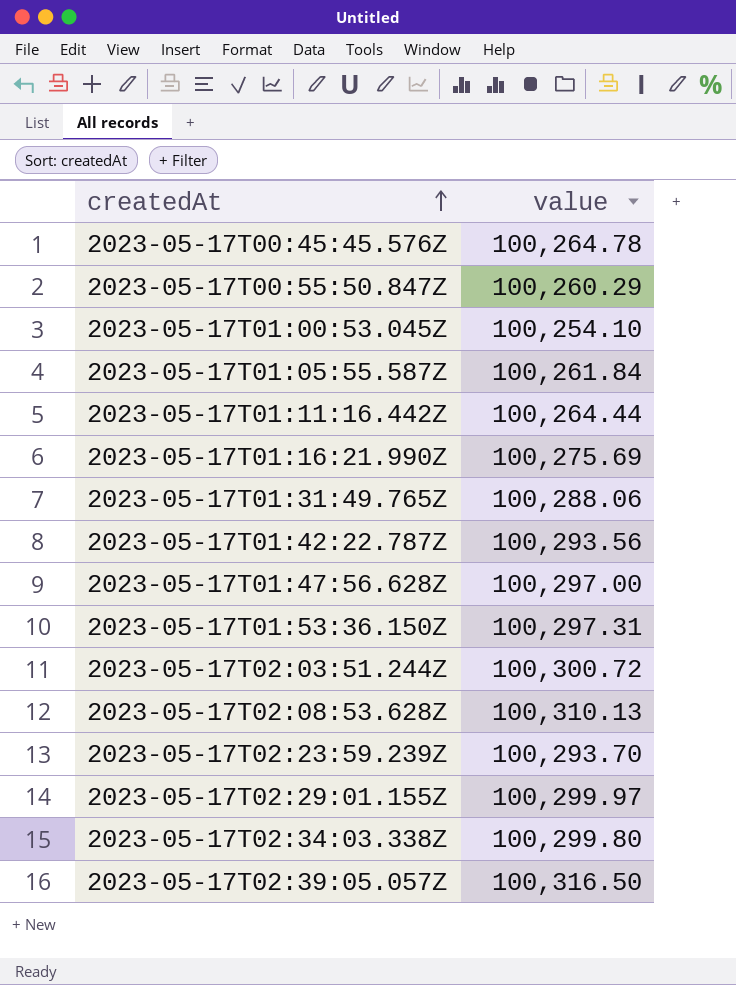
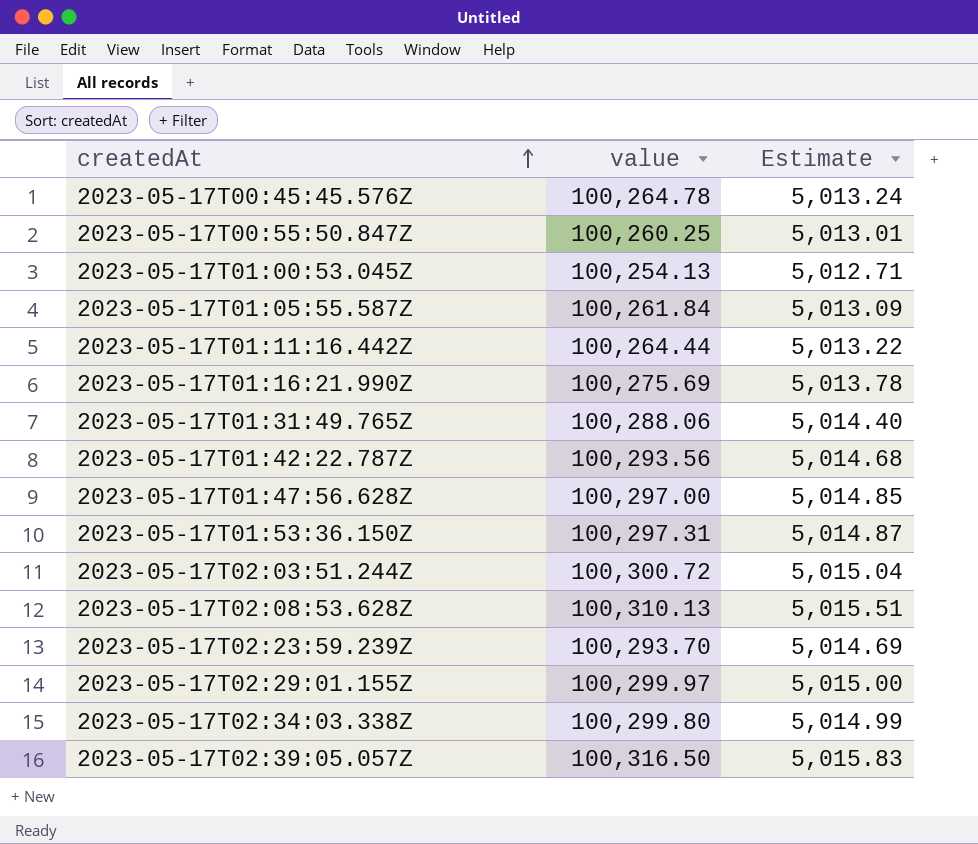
column Estimate | formula: none -> [value] * 0.05
2023-05-17T00:55:50.847Z | value: 100,260.29 -> 100,260.25
2023-05-17T01:00:53.045Z | value: 100,254.10 -> 100,254.13

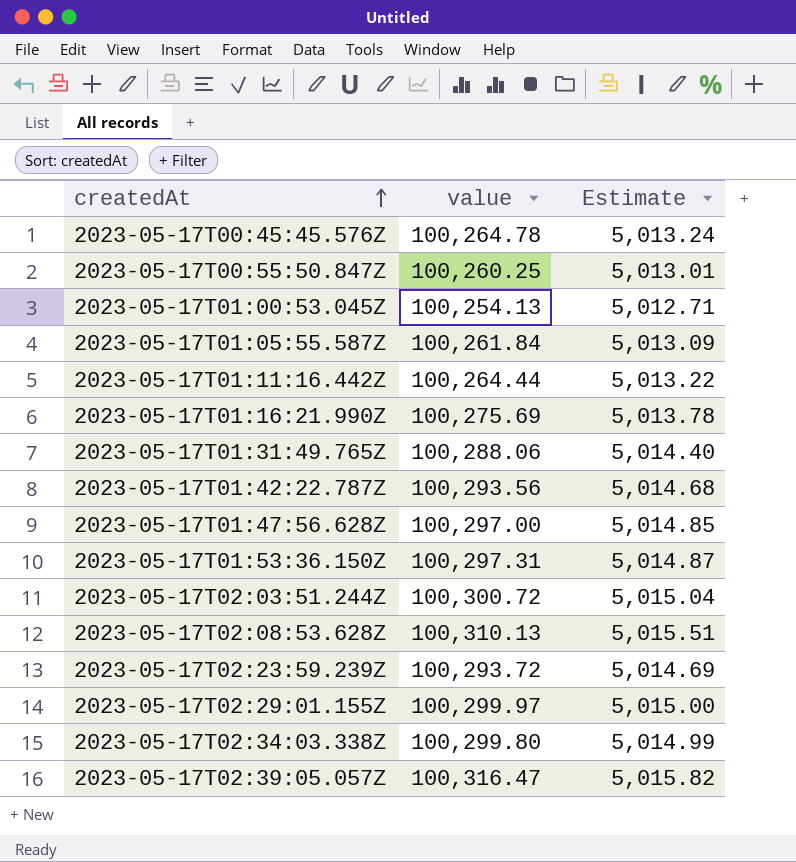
2023-05-17T02:23:59.239Z | value: 100,293.70 -> 100,293.72
2023-05-17T02:39:05.057Z | value: 100,316.50 -> 100,316.47
2023-05-17T02:39:05.057Z | Estimate: 5,015.83 -> 5,015.82

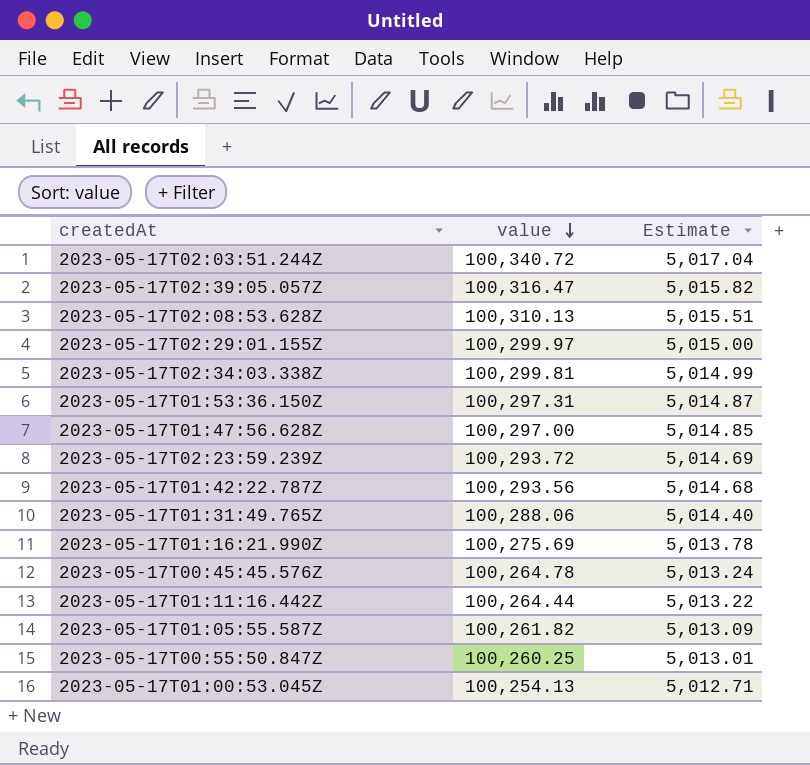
row order: createdAt ascending -> value descending
2023-05-17T02:03:51.244Z | value: 100,300.72 -> 100,340.72
2023-05-17T02:03:51.244Z | Estimate: 5,015.04 -> 5,017.04
2023-05-17T02:34:03.338Z | value: 100,299.80 -> 100,299.81
2023-05-17T01:05:55.587Z | value: 100,261.84 -> 100,261.82

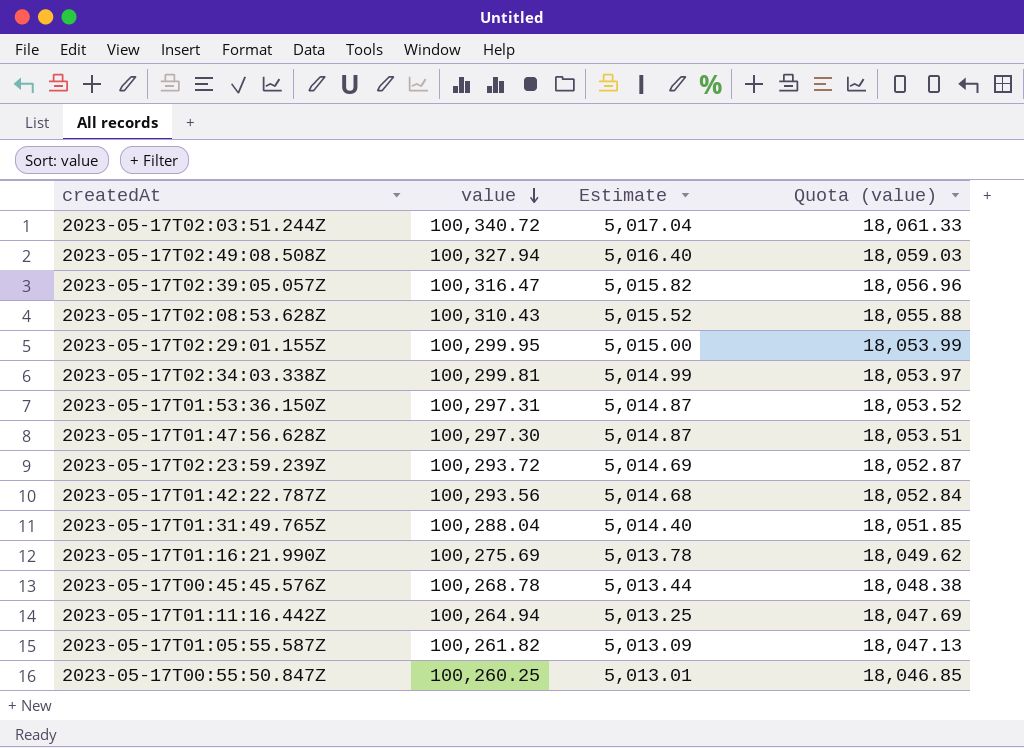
column Quota (value) | formula: none -> [value] * 0.18
row 2023-05-17T01:00:53.045Z: 100,254.13 | 5,012.71 -> none
row 2023-05-17T02:49:08.508Z: none -> 100,327.94 | 5,016.40 | 18,059.03
2023-05-17T02:08:53.628Z | value: 100,310.13 -> 100,310.43
2023-05-17T02:08:53.628Z | Estimate: 5,015.51 -> 5,015.52
2023-05-17T02:29:01.155Z | value: 100,299.97 -> 100,299.95
2023-05-17T01:47:56.628Z | value: 100,297.00 -> 100,297.30
2023-05-17T01:47:56.628Z | Estimate: 5,014.85 -> 5,014.87
2023-05-17T01:31:49.765Z | value: 100,288.06 -> 100,288.04
2023-05-17T00:45:45.576Z | value: 100,264.78 -> 100,268.78
2023-05-17T00:45:45.576Z | Estimate: 5,013.24 -> 5,013.44
2023-05-17T01:11:16.442Z | value: 100,264.44 -> 100,264.94
2023-05-17T01:11:16.442Z | Estimate: 5,013.22 -> 5,013.25

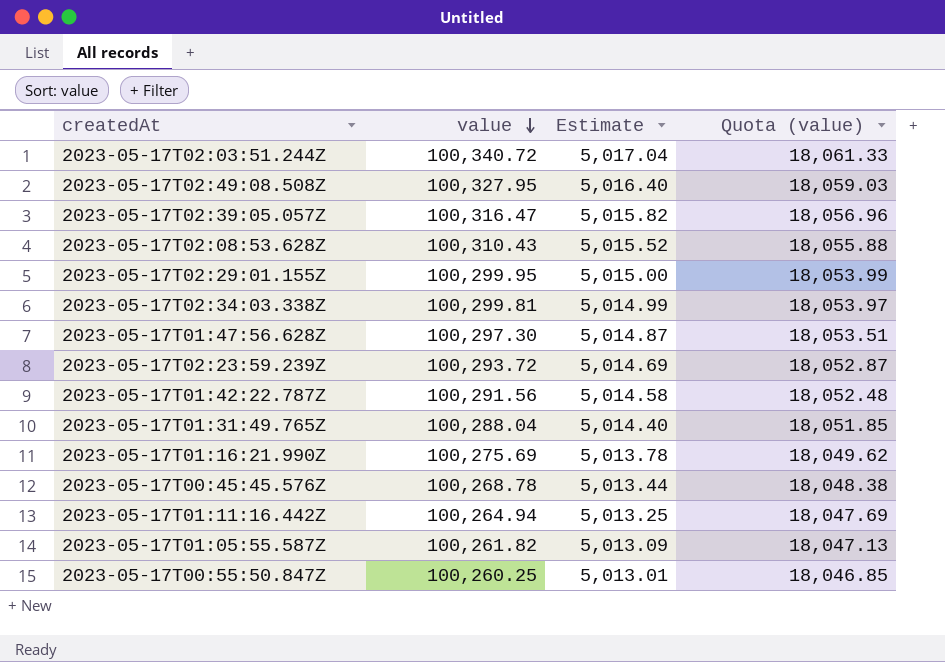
row 2023-05-17T01:53:36.150Z: 100,297.31 | 5,014.87 | 18,053.52 -> none
2023-05-17T02:49:08.508Z | value: 100,327.94 -> 100,327.95
2023-05-17T01:42:22.787Z | value: 100,293.56 -> 100,291.56
2023-05-17T01:42:22.787Z | Estimate: 5,014.68 -> 5,014.58
2023-05-17T01:42:22.787Z | Quota (value): 18,052.84 -> 18,052.48

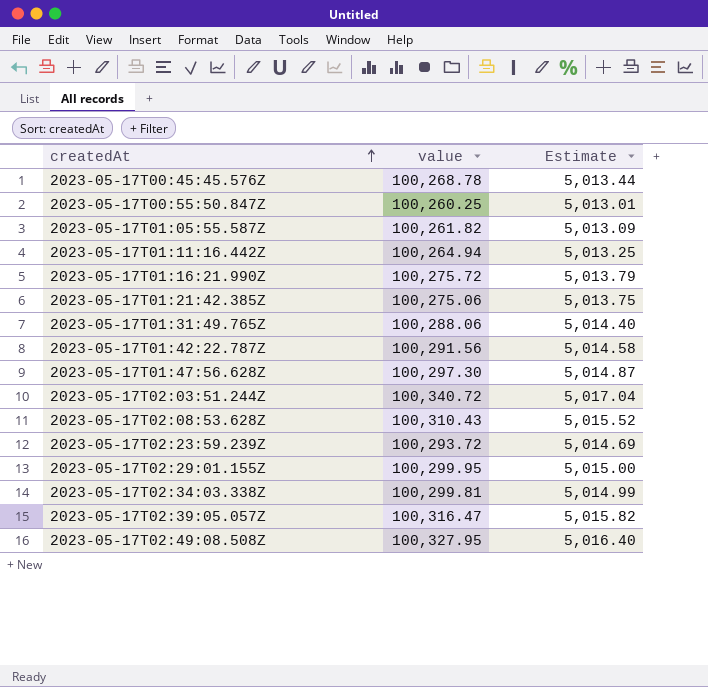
row order: value descending -> createdAt ascending
column Quota (value) | formula: [value] * 0.18 -> none
2023-05-17T01:16:21.990Z | value: 100,275.69 -> 100,275.72
2023-05-17T01:16:21.990Z | Estimate: 5,013.78 -> 5,013.79
row 2023-05-17T01:21:42.385Z: none -> 100,275.06 | 5,013.75
2023-05-17T01:31:49.765Z | value: 100,288.04 -> 100,288.06

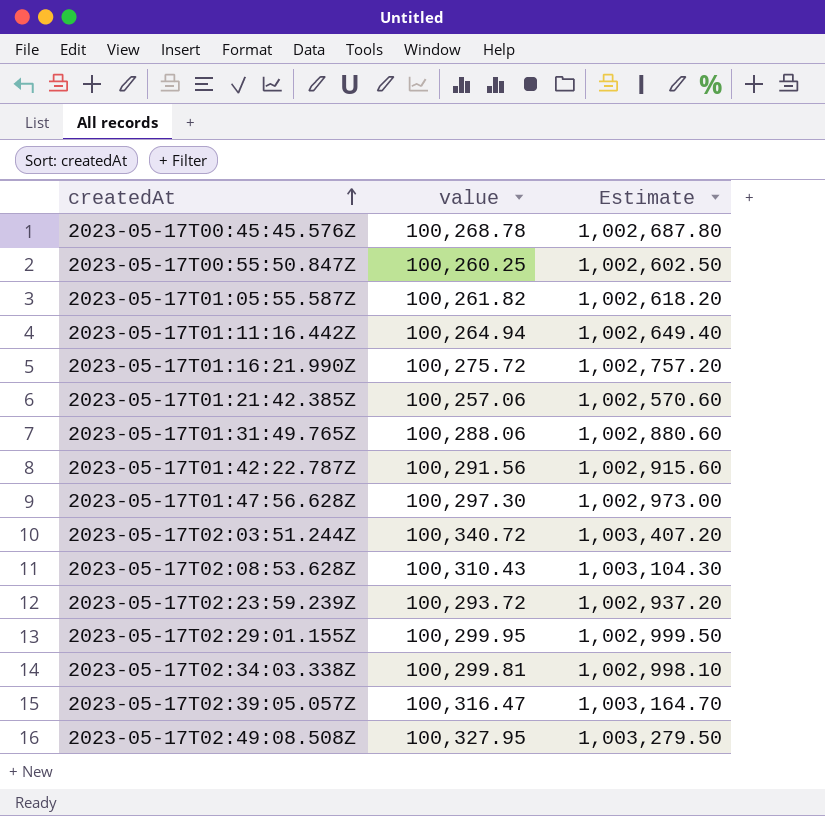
column Estimate | formula: [value] * 0.05 -> [value] * 10
2023-05-17T01:21:42.385Z | value: 100,275.06 -> 100,257.06

